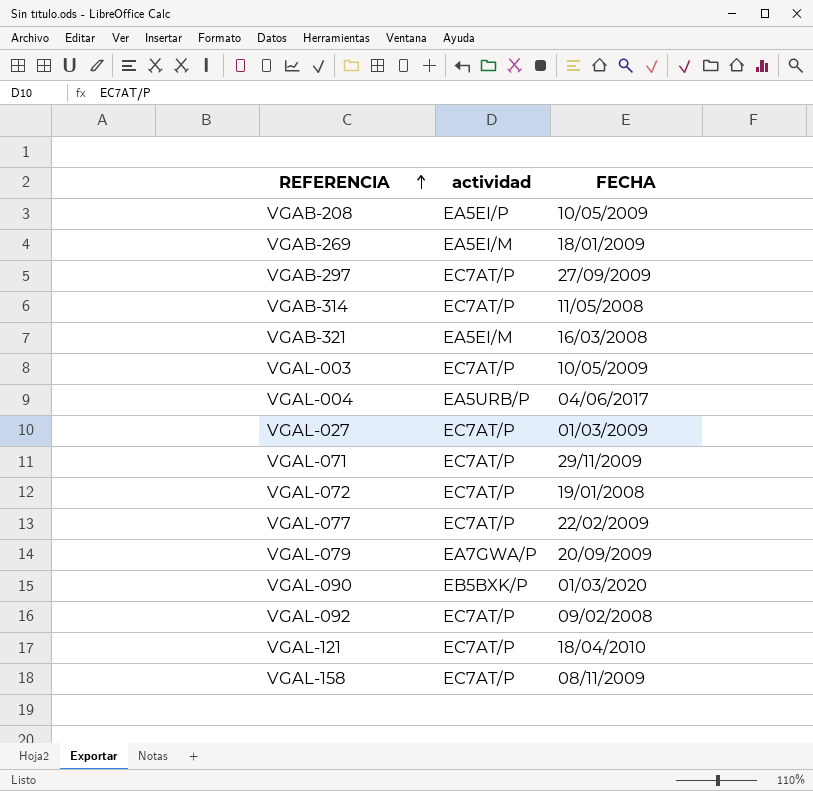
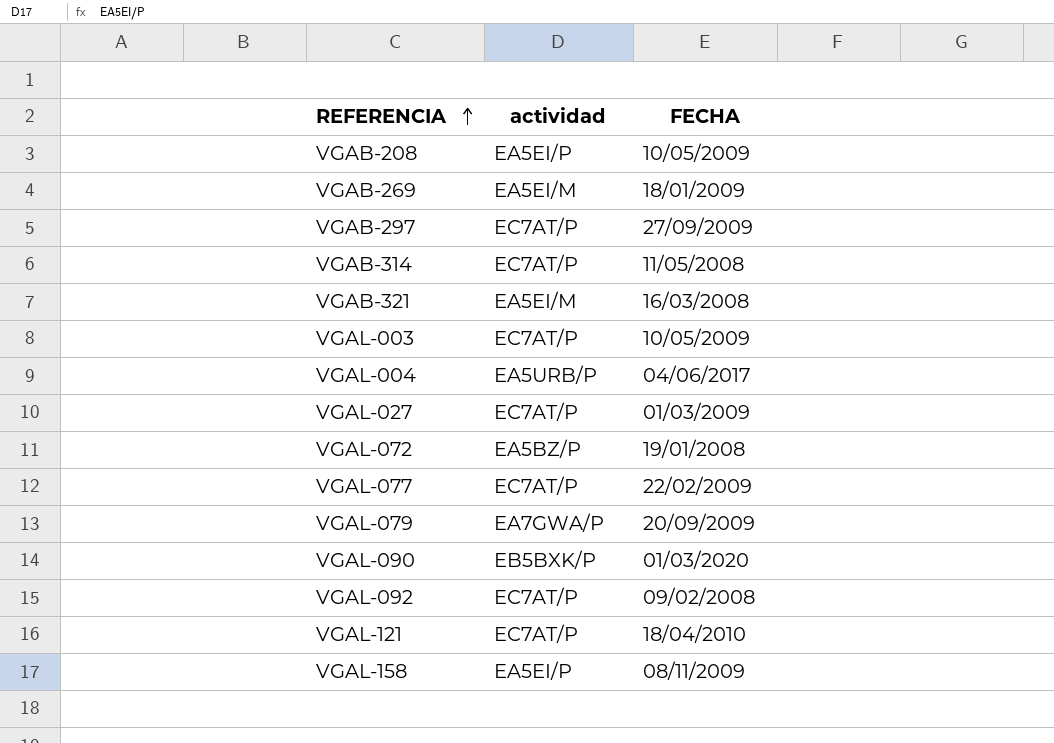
row VGAL-071: EC7AT/P | 29/11/2009 -> none
VGAL-072 | actividad: EC7AT/P -> EA5BZ/P
VGAL-158 | actividad: EC7AT/P -> EA5EI/P

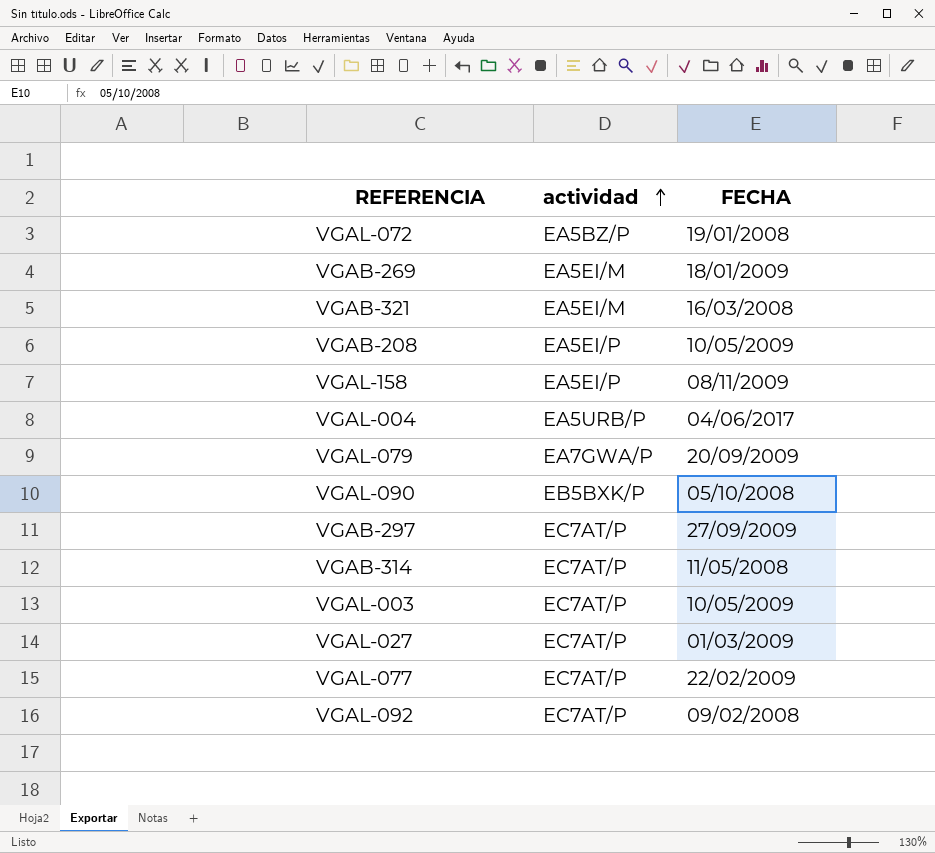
row order: REFERENCIA ascending -> actividad ascending
row VGAL-121: EC7AT/P | 18/04/2010 -> none
VGAL-090 | FECHA: 01/03/2020 -> 05/10/2008

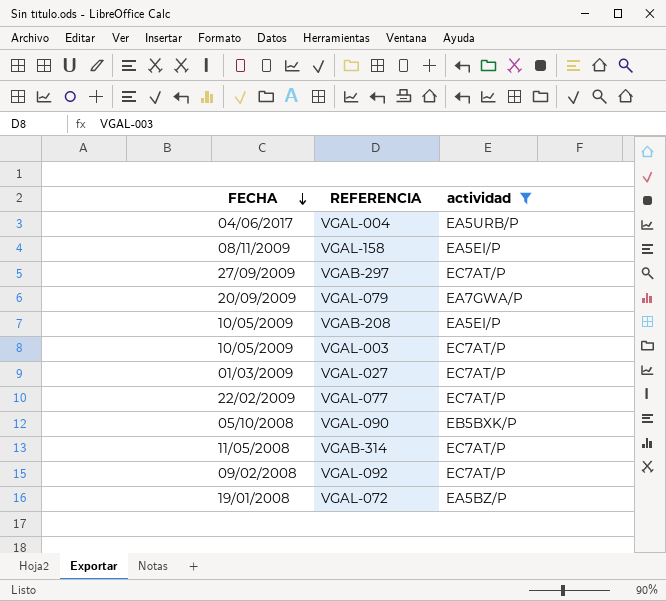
filter: none -> actividad != EA5EI/M
row order: actividad ascending -> FECHA descending
column FECHA | position: 3 -> 1

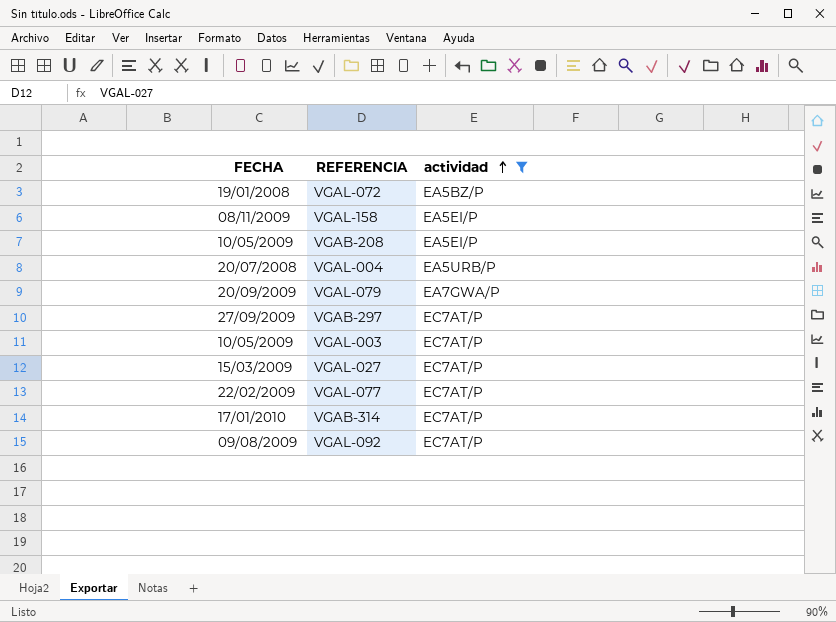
row order: FECHA descending -> actividad ascending
row VGAL-090: 05/10/2008 | EB5BXK/P -> none
VGAL-004 | FECHA: 04/06/2017 -> 20/07/2008
VGAL-027 | FECHA: 01/03/2009 -> 15/03/2009
VGAB-314 | FECHA: 11/05/2008 -> 17/01/2010
VGAL-092 | FECHA: 09/02/2008 -> 09/08/2009

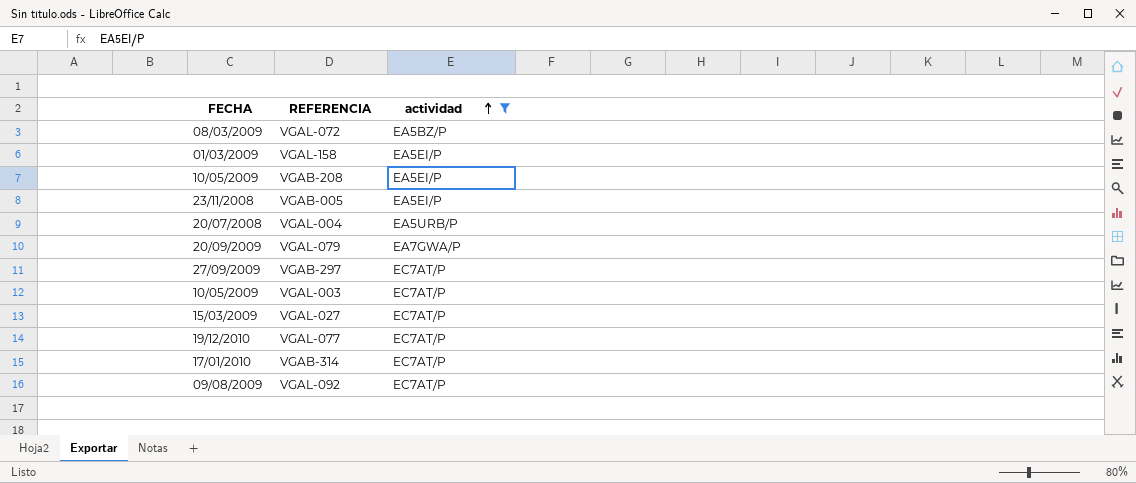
VGAL-072 | FECHA: 19/01/2008 -> 08/03/2009
VGAL-158 | FECHA: 08/11/2009 -> 01/03/2009
row VGAB-005: none -> 23/11/2008 | EA5EI/P
VGAL-077 | FECHA: 22/02/2009 -> 19/12/2010

